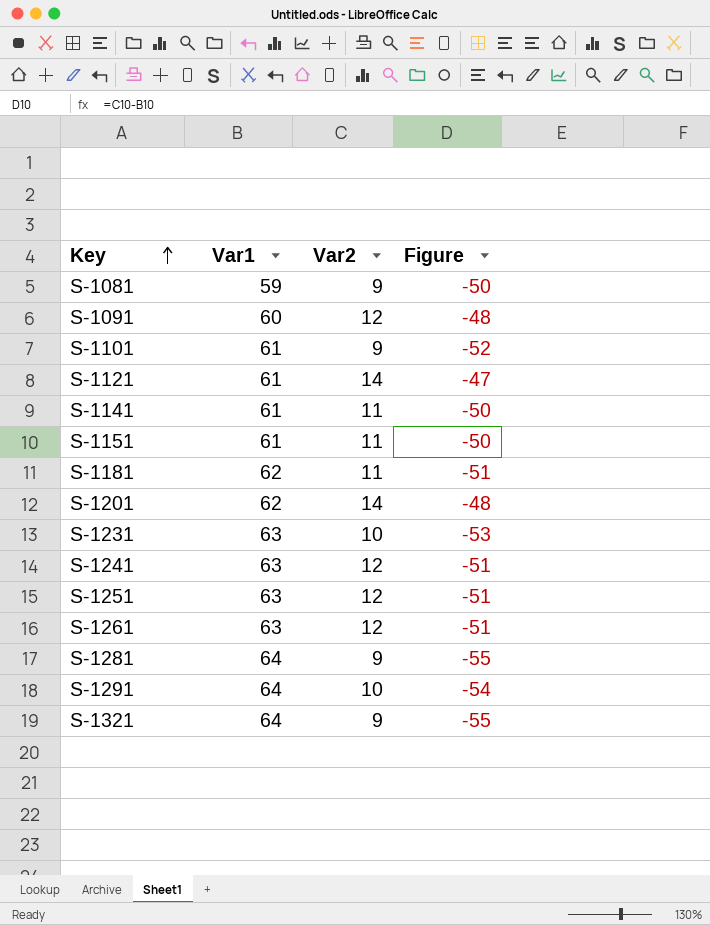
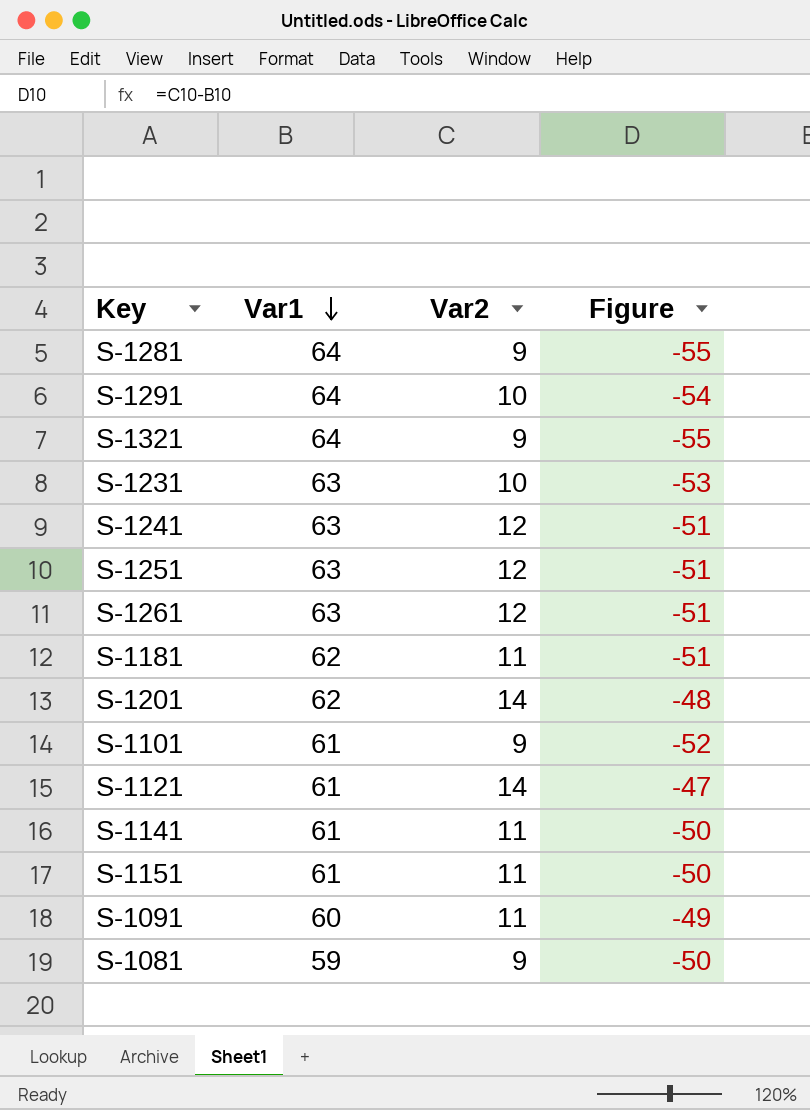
row order: Key ascending -> Var1 descending
S-1091 | Var2: 12 -> 11
S-1091 | Figure: -48 -> -49

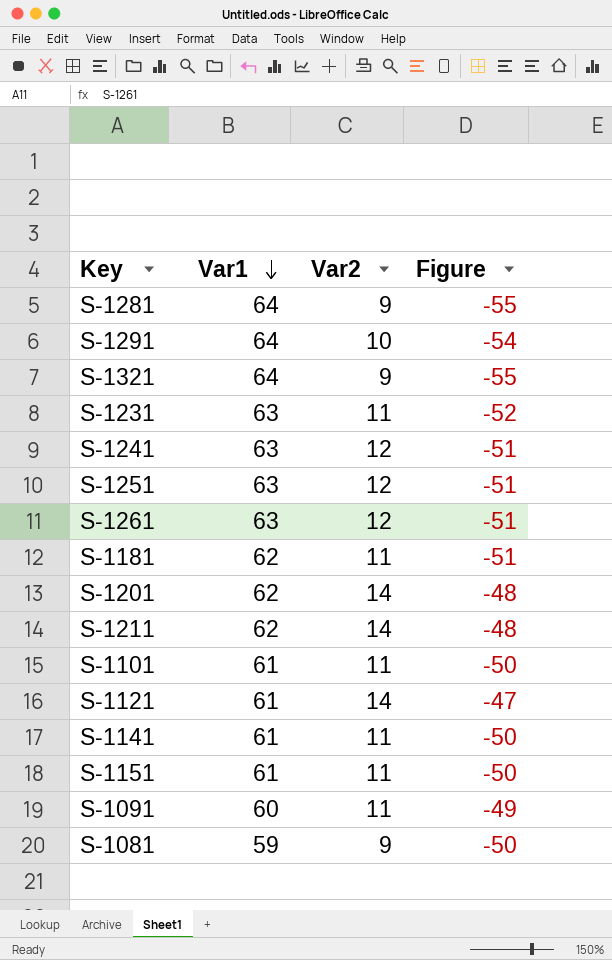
S-1231 | Var2: 10 -> 11
S-1231 | Figure: -53 -> -52
row S-1211: none -> 62 | 14 | -48
S-1101 | Var2: 9 -> 11
S-1101 | Figure: -52 -> -50

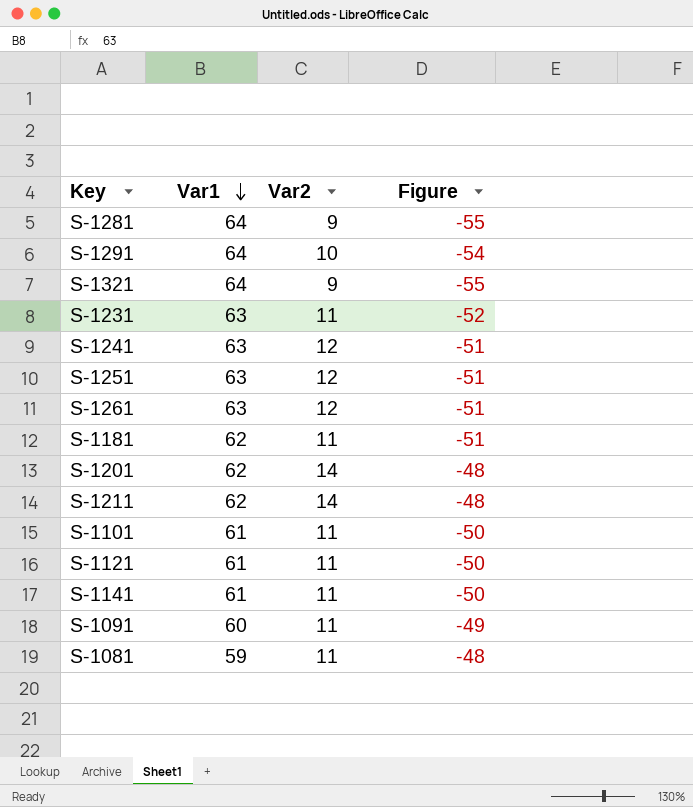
row S-1151: 61 | 11 | -50 -> none
S-1121 | Var2: 14 -> 11
S-1121 | Figure: -47 -> -50
S-1081 | Var2: 9 -> 11
S-1081 | Figure: -50 -> -48

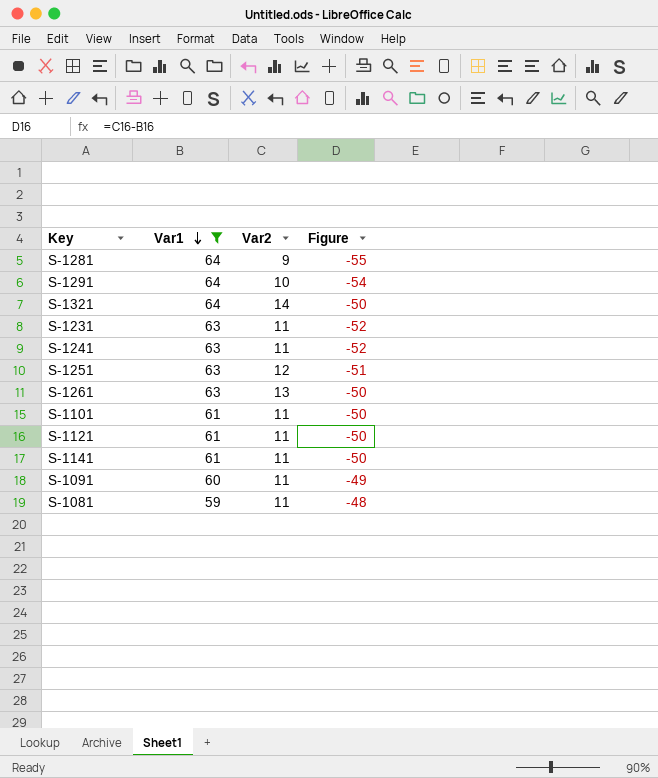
filter: none -> Var1 != 62
S-1321 | Var2: 9 -> 14
S-1321 | Figure: -55 -> -50
S-1241 | Var2: 12 -> 11
S-1241 | Figure: -51 -> -52
S-1261 | Var2: 12 -> 13
S-1261 | Figure: -51 -> -50

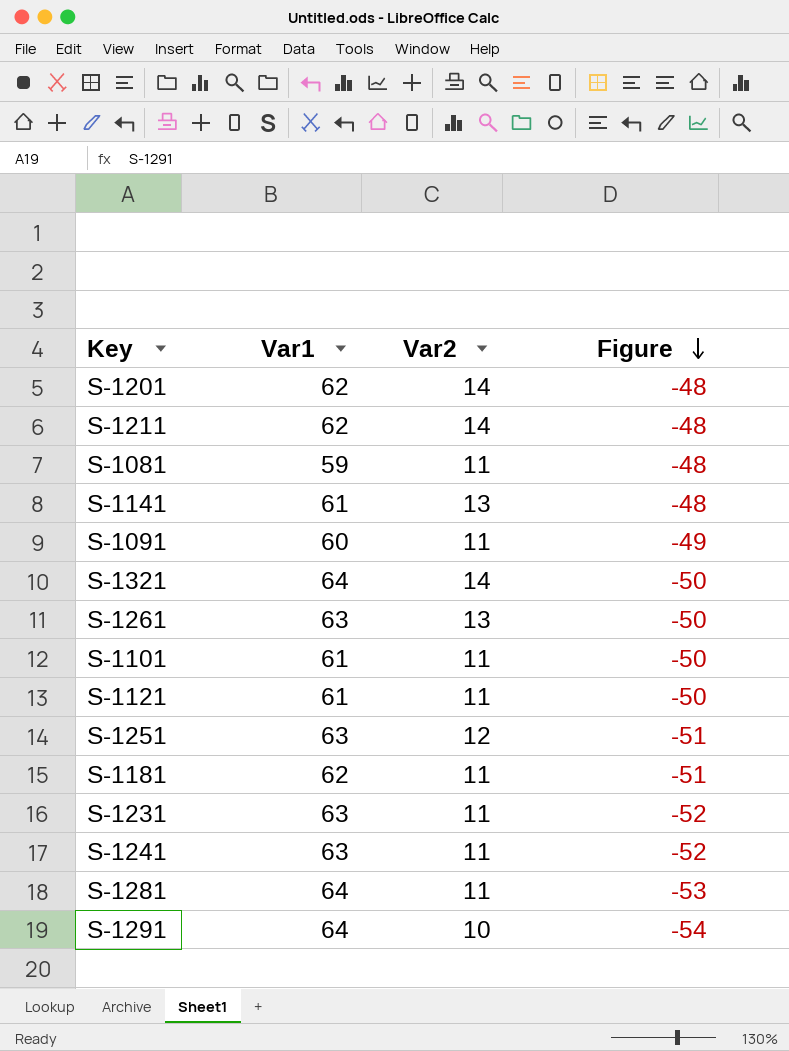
filter: Var1 != 62 -> none
row order: Var1 descending -> Figure descending
S-1141 | Var2: 11 -> 13
S-1141 | Figure: -50 -> -48
S-1281 | Var2: 9 -> 11
S-1281 | Figure: -55 -> -53

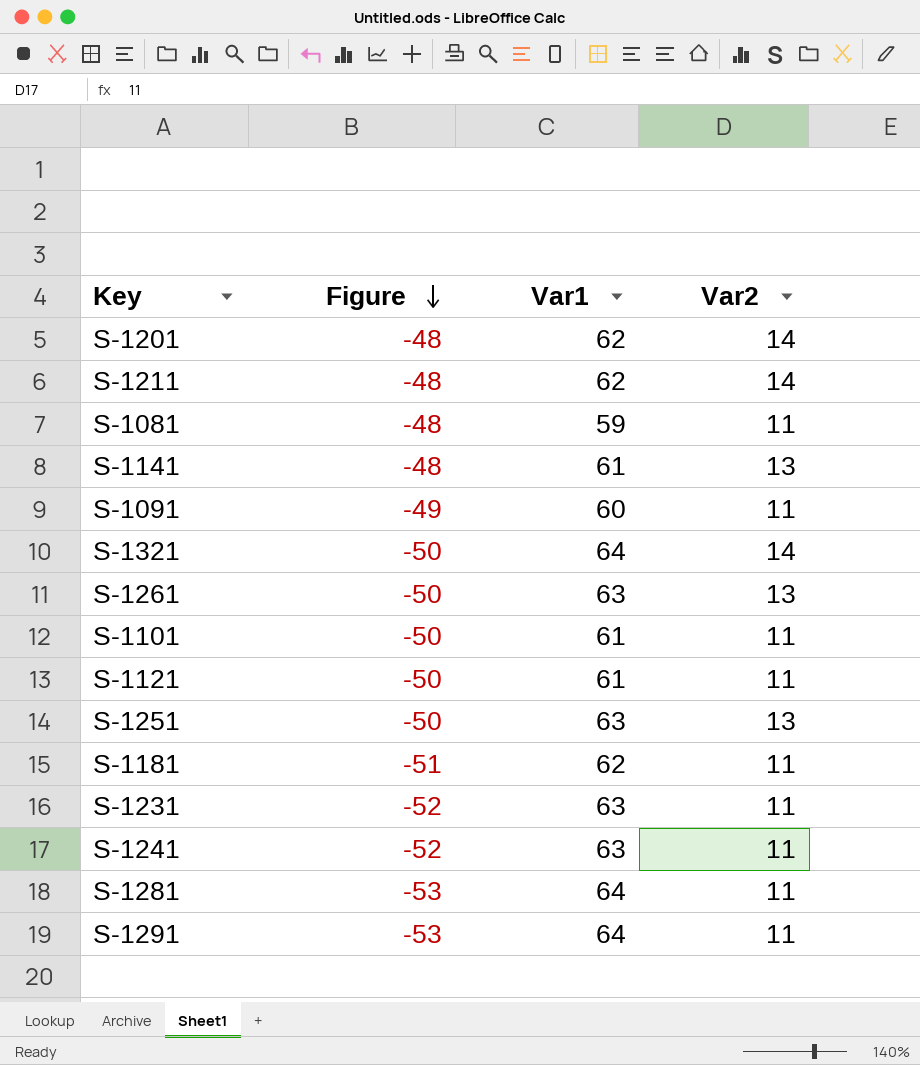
column Figure | position: 4 -> 2
S-1251 | Figure: -51 -> -50
S-1251 | Var2: 12 -> 13
S-1291 | Figure: -54 -> -53
S-1291 | Var2: 10 -> 11

